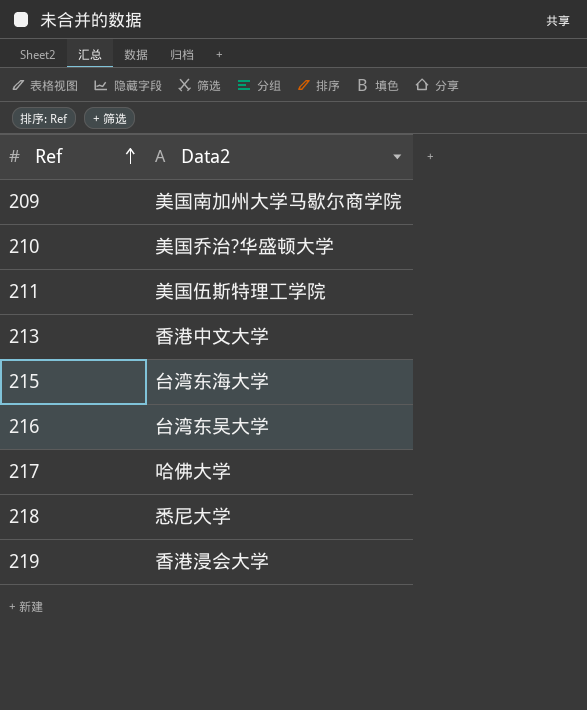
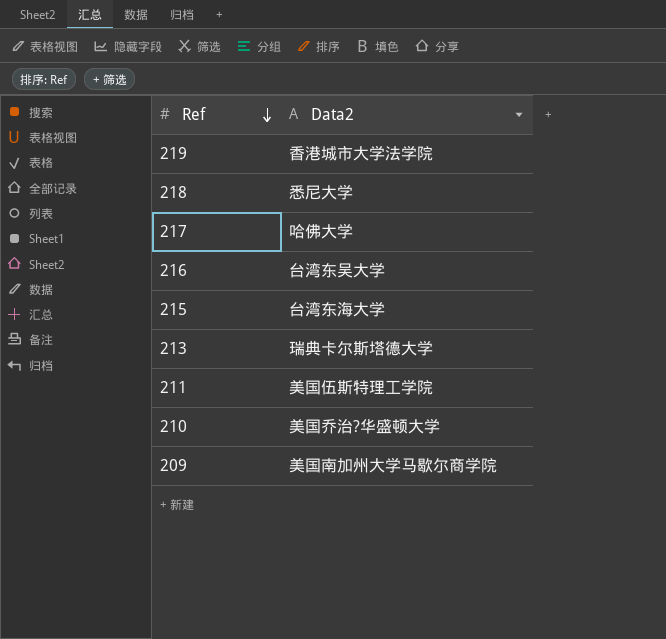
row order: Ref ascending -> Ref descending
219 | Data2: 香港浸会大学 -> 香港城市大学法学院
213 | Data2: 香港中文大学 -> 瑞典卡尔斯塔德大学

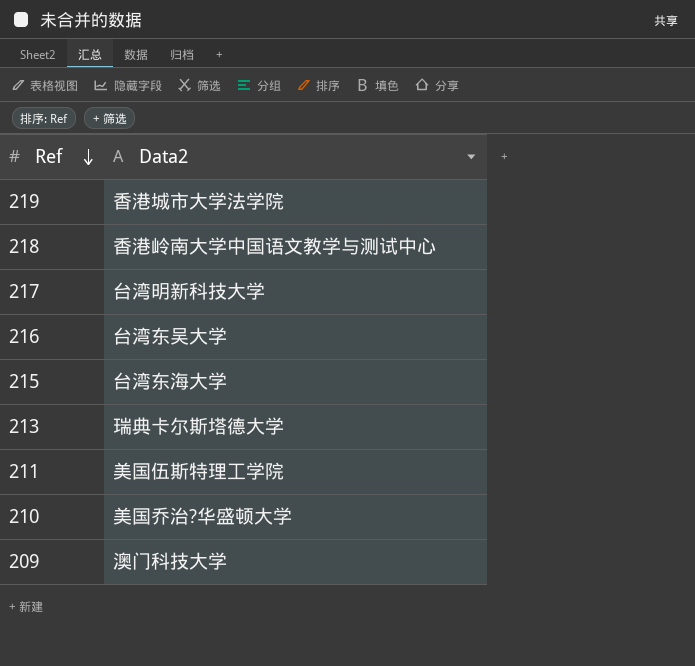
218 | Data2: 悉尼大学 -> 香港岭南大学中国语文教学与测试中心
217 | Data2: 哈佛大学 -> 台湾明新科技大学
209 | Data2: 美国南加州大学马歇尔商学院 -> 澳门科技大学

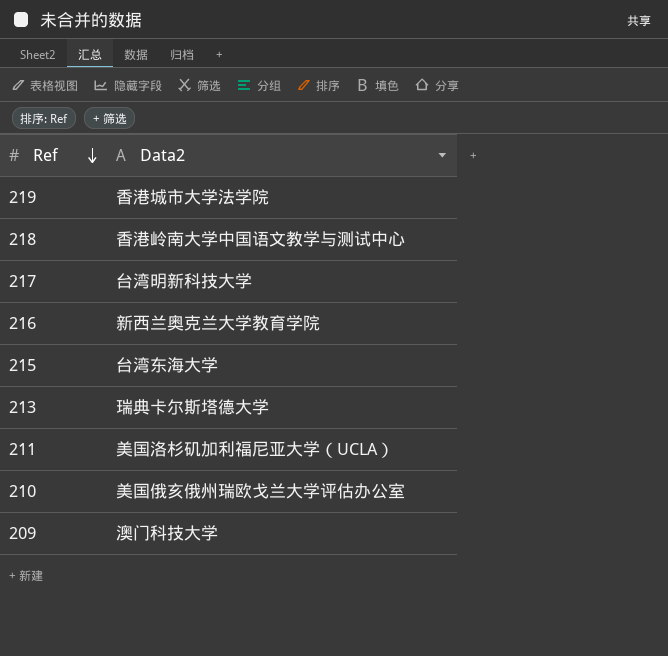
216 | Data2: 台湾东吴大学 -> 新西兰奥克兰大学教育学院
211 | Data2: 美国伍斯特理工学院 -> 美国洛杉矶加利福尼亚大学（UCLA）
210 | Data2: 美国乔治?华盛顿大学 -> 美国俄亥俄州瑞欧戈兰大学评估办公室

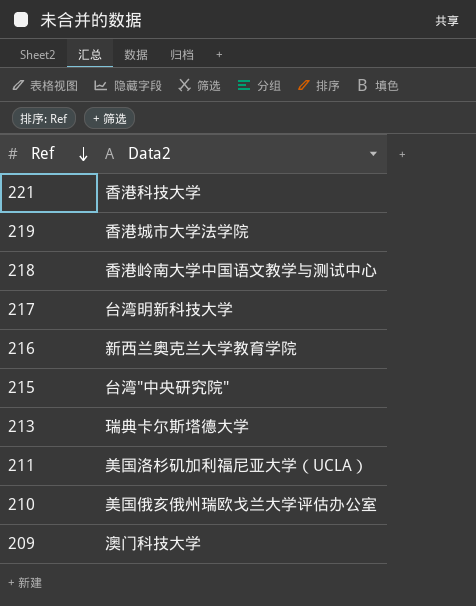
row 221: none -> 香港科技大学
215 | Data2: 台湾东海大学 -> 台湾"中央研究院"

